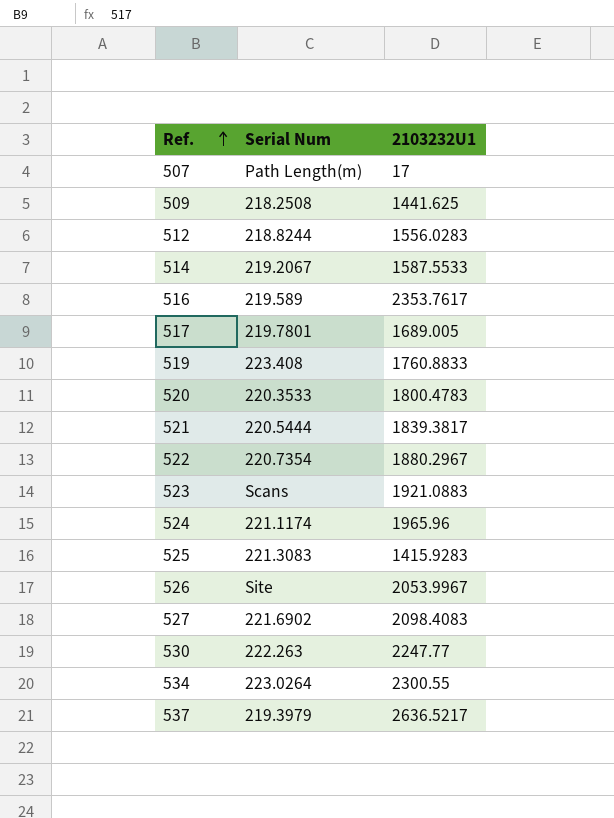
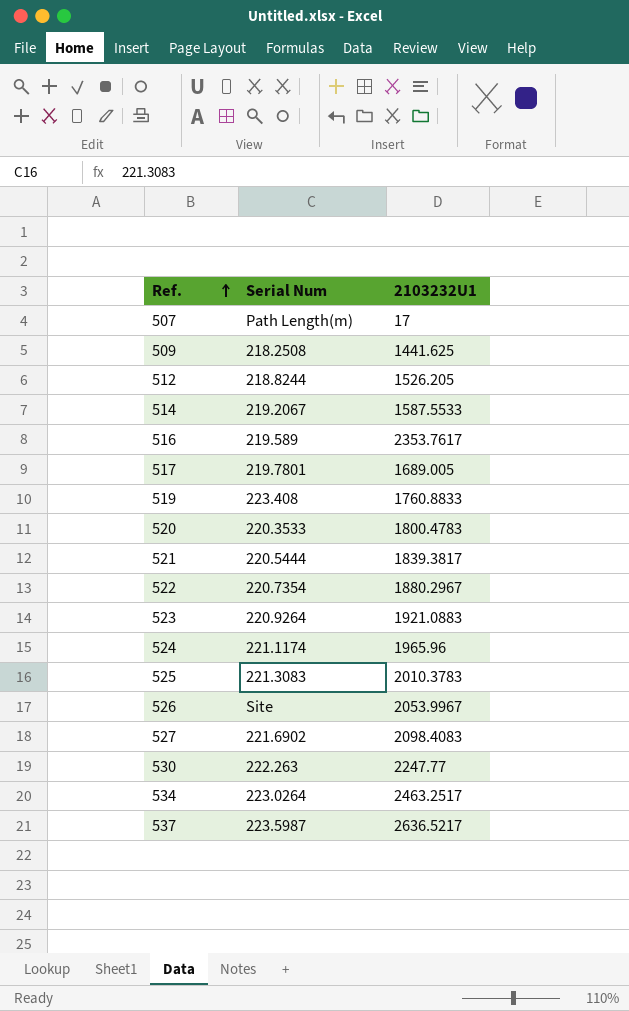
512 | 2103232U1: 1556.0283 -> 1526.205
523 | Serial Num: Scans -> 220.9264
525 | 2103232U1: 1415.9283 -> 2010.3783
534 | 2103232U1: 2300.55 -> 2463.2517
537 | Serial Num: 219.3979 -> 223.5987

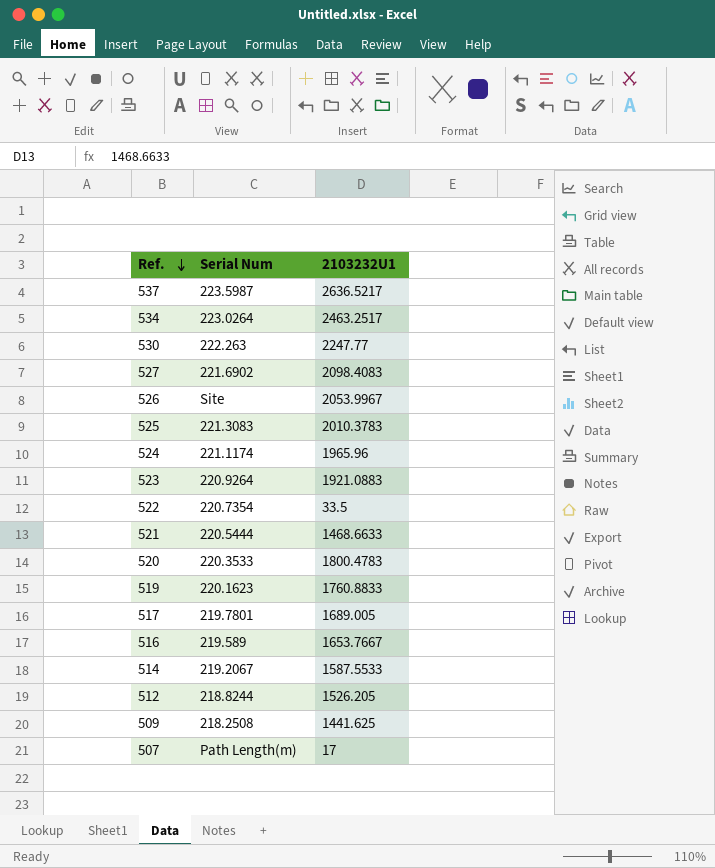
row order: Ref. ascending -> Ref. descending
522 | 2103232U1: 1880.2967 -> 33.5
521 | 2103232U1: 1839.3817 -> 1468.6633
519 | Serial Num: 223.408 -> 220.1623
516 | 2103232U1: 2353.7617 -> 1653.7667

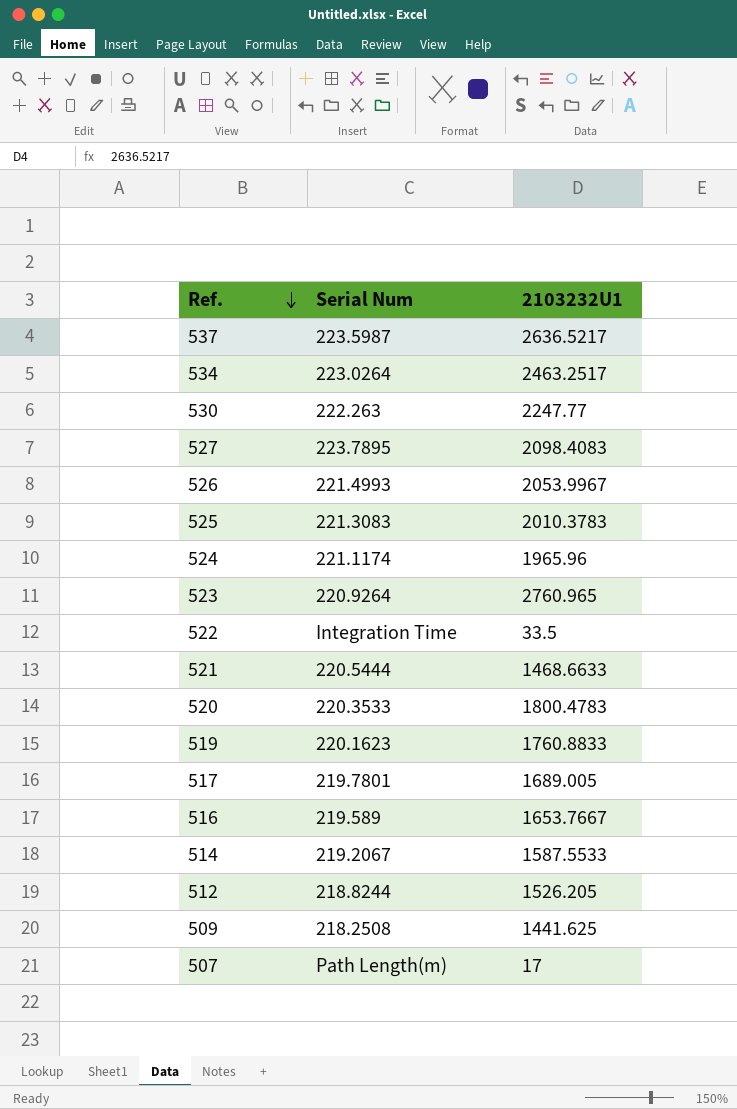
527 | Serial Num: 221.6902 -> 223.7895
526 | Serial Num: Site -> 221.4993
523 | 2103232U1: 1921.0883 -> 2760.965
522 | Serial Num: 220.7354 -> Integration Time

